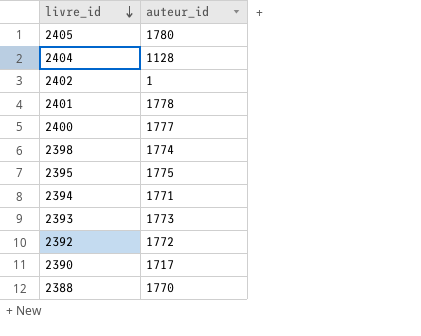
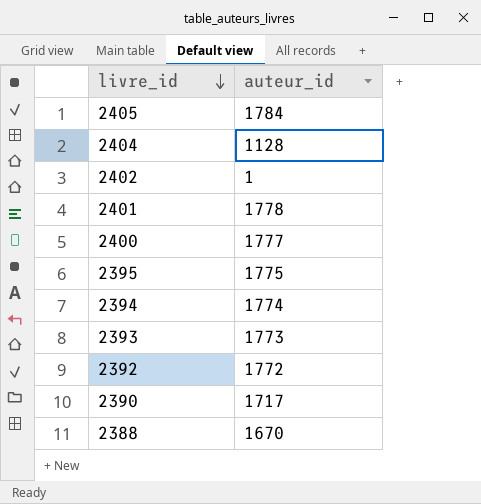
row 2398: 1774 -> none
2405 | auteur_id: 1780 -> 1784
2394 | auteur_id: 1771 -> 1774
2388 | auteur_id: 1770 -> 1670

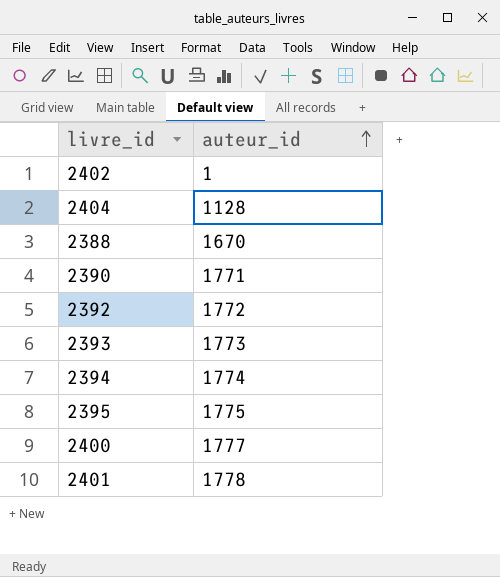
row order: livre_id descending -> auteur_id ascending
row 2405: 1784 -> none
2390 | auteur_id: 1717 -> 1771

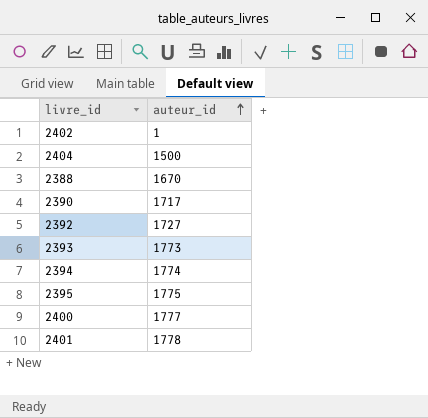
2404 | auteur_id: 1128 -> 1500
2390 | auteur_id: 1771 -> 1717
2392 | auteur_id: 1772 -> 1727

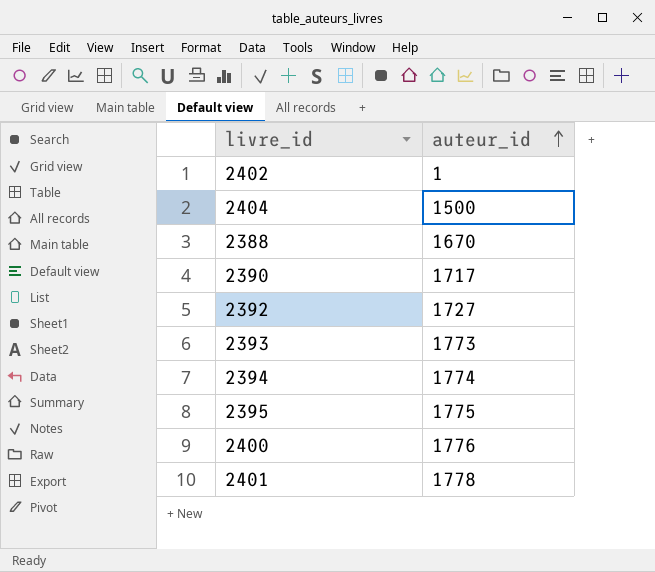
2400 | auteur_id: 1777 -> 1776

